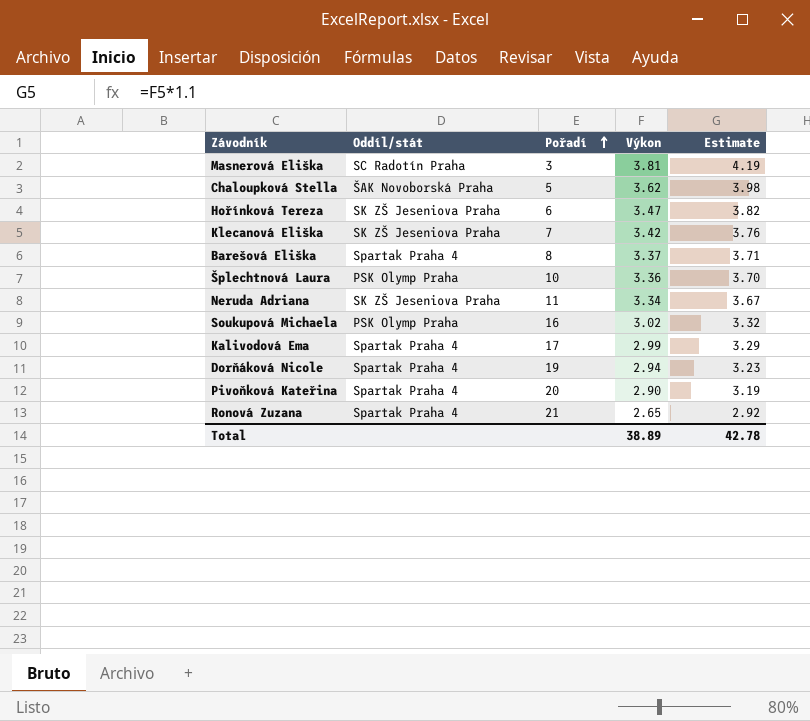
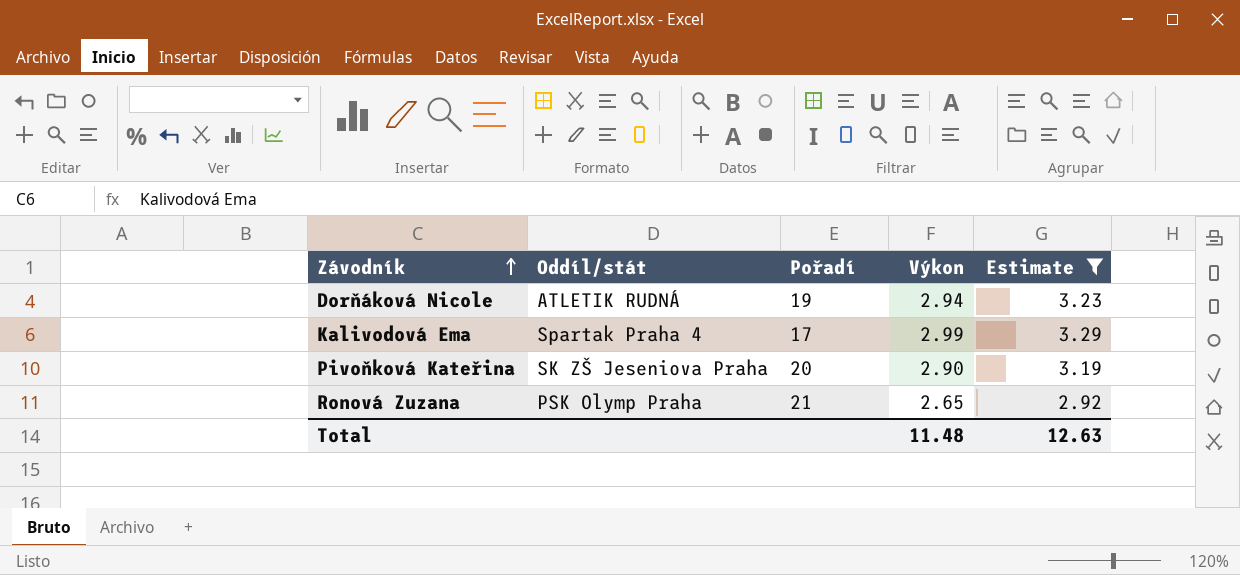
filter: none -> Estimate <= 3.29
row order: Pořadí ascending -> Závodník ascending
Dorňáková Nicole | Oddíl/stát: Spartak Praha 4 -> ATLETIK RUDNÁ
Pivoňková Kateřina | Oddíl/stát: Spartak Praha 4 -> SK ZŠ Jeseniova Praha
Ronová Zuzana | Oddíl/stát: Spartak Praha 4 -> PSK Olymp Praha
Total | Výkon: 38.89 -> 11.48
Total | Estimate: 42.78 -> 12.63

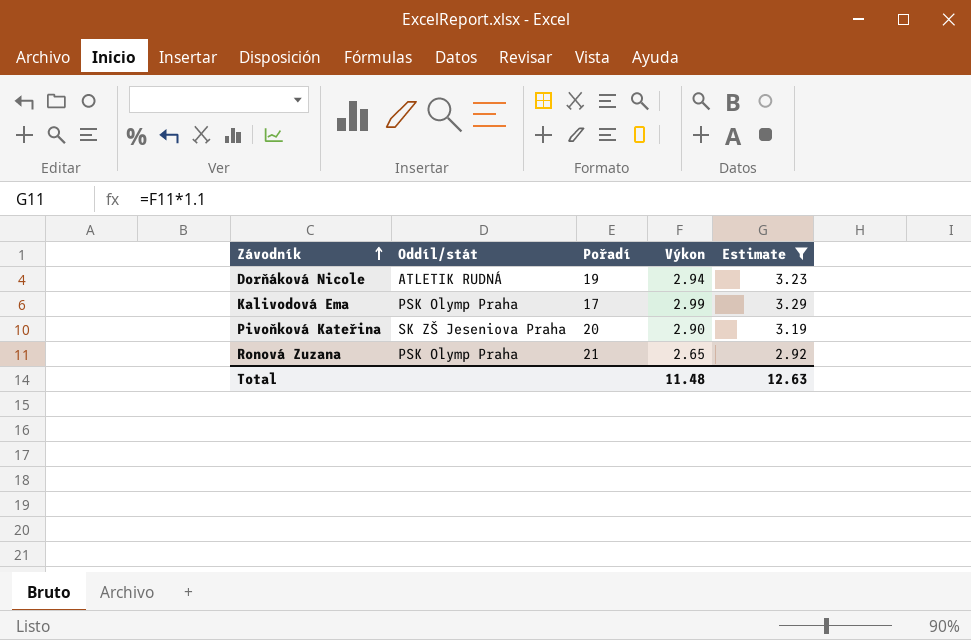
Kalivodová Ema | Oddíl/stát: Spartak Praha 4 -> PSK Olymp Praha

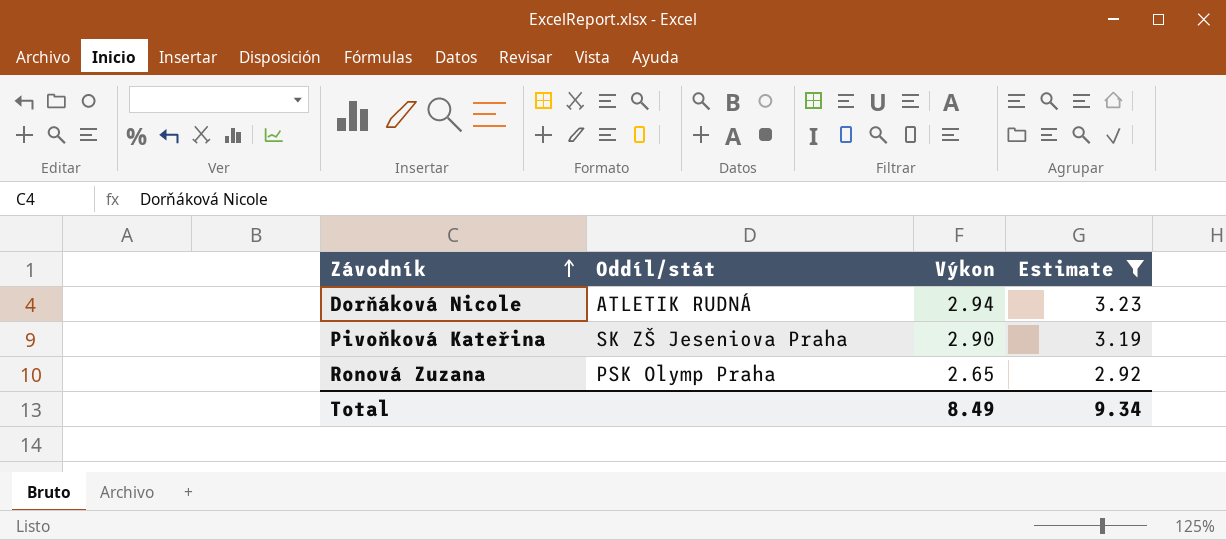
column Pořadí | position: 3 -> none
row Kalivodová Ema: PSK Olymp Praha | 17 | 2.99 | 3.29 -> none
Total | Výkon: 11.48 -> 8.49
Total | Estimate: 12.63 -> 9.34

